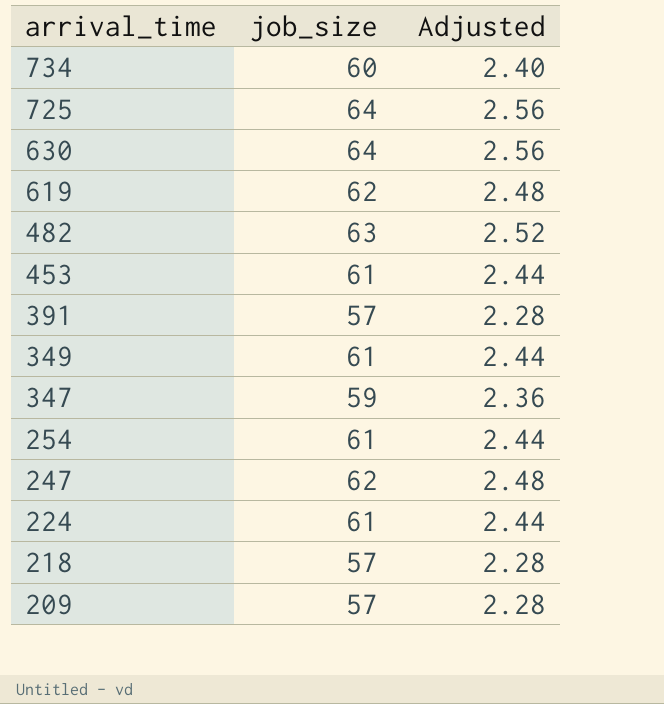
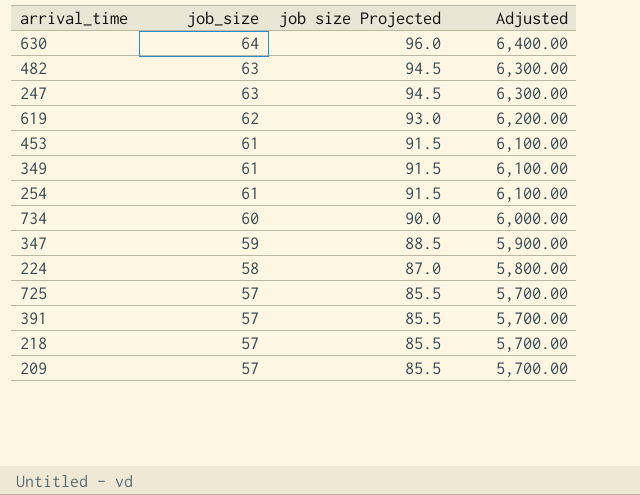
row order: arrival_time descending -> job_size descending
column job size Projected | formula: none -> [job_size] * 1.5
column Adjusted | formula: [job_size] * 0.04 -> [job_size] * 100
247 | job_size: 62 -> 63
224 | job_size: 61 -> 58
725 | job_size: 64 -> 57

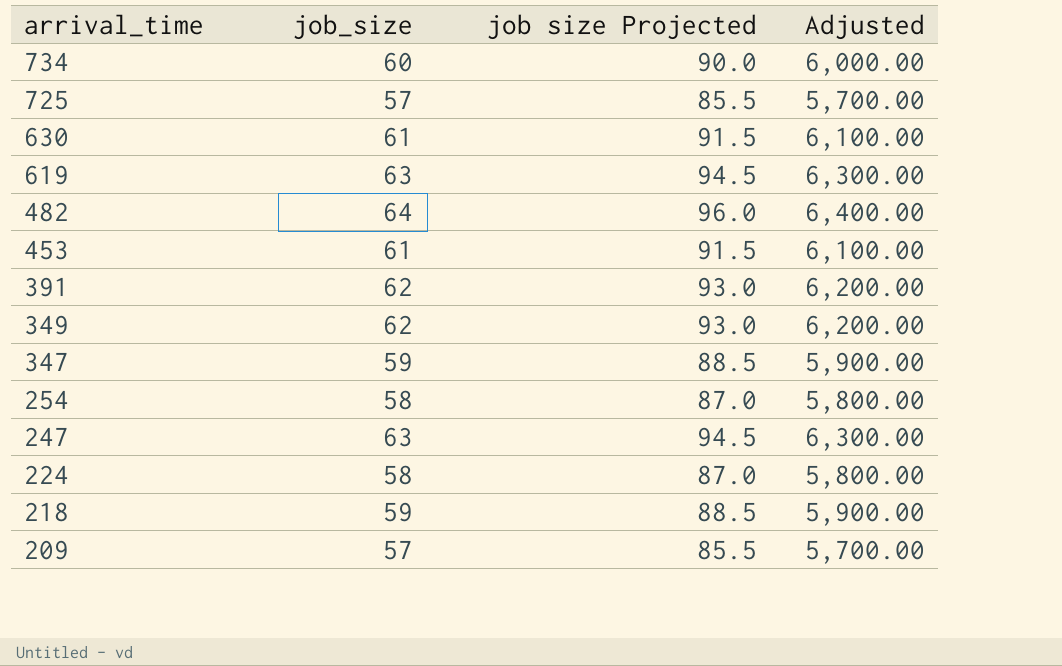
row order: job_size descending -> arrival_time descending
630 | job_size: 64 -> 61
630 | job size Projected: 96.0 -> 91.5
630 | Adjusted: 6,400.00 -> 6,100.00
619 | job_size: 62 -> 63
619 | job size Projected: 93.0 -> 94.5
619 | Adjusted: 6,200.00 -> 6,300.00
482 | job_size: 63 -> 64
482 | job size Projected: 94.5 -> 96.0
482 | Adjusted: 6,300.00 -> 6,400.00
391 | job_size: 57 -> 62
391 | job size Projected: 85.5 -> 93.0
391 | Adjusted: 5,700.00 -> 6,200.00
349 | job_size: 61 -> 62
349 | job size Projected: 91.5 -> 93.0
349 | Adjusted: 6,100.00 -> 6,200.00
254 | job_size: 61 -> 58
254 | job size Projected: 91.5 -> 87.0
254 | Adjusted: 6,100.00 -> 5,800.00
218 | job_size: 57 -> 59
218 | job size Projected: 85.5 -> 88.5
218 | Adjusted: 5,700.00 -> 5,900.00

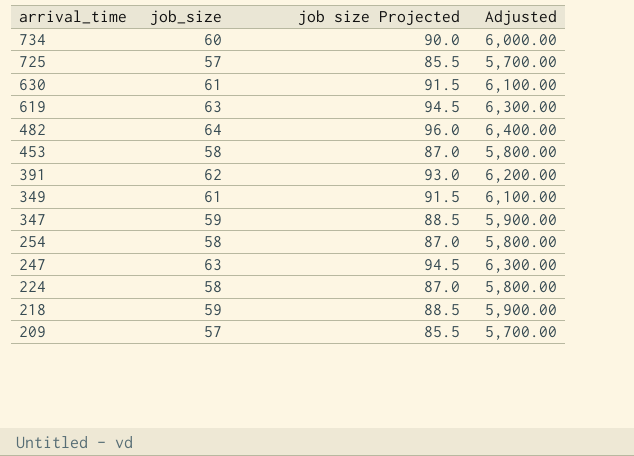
453 | job_size: 61 -> 58
453 | job size Projected: 91.5 -> 87.0
453 | Adjusted: 6,100.00 -> 5,800.00
349 | job_size: 62 -> 61
349 | job size Projected: 93.0 -> 91.5
349 | Adjusted: 6,200.00 -> 6,100.00

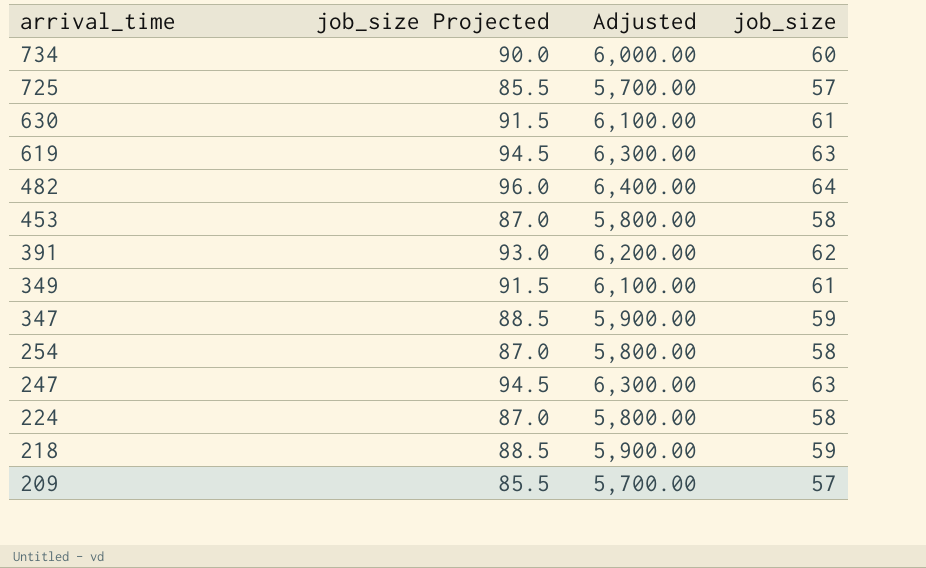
column name: job size Projected -> job_size Projected
column job_size | position: 2 -> 4

